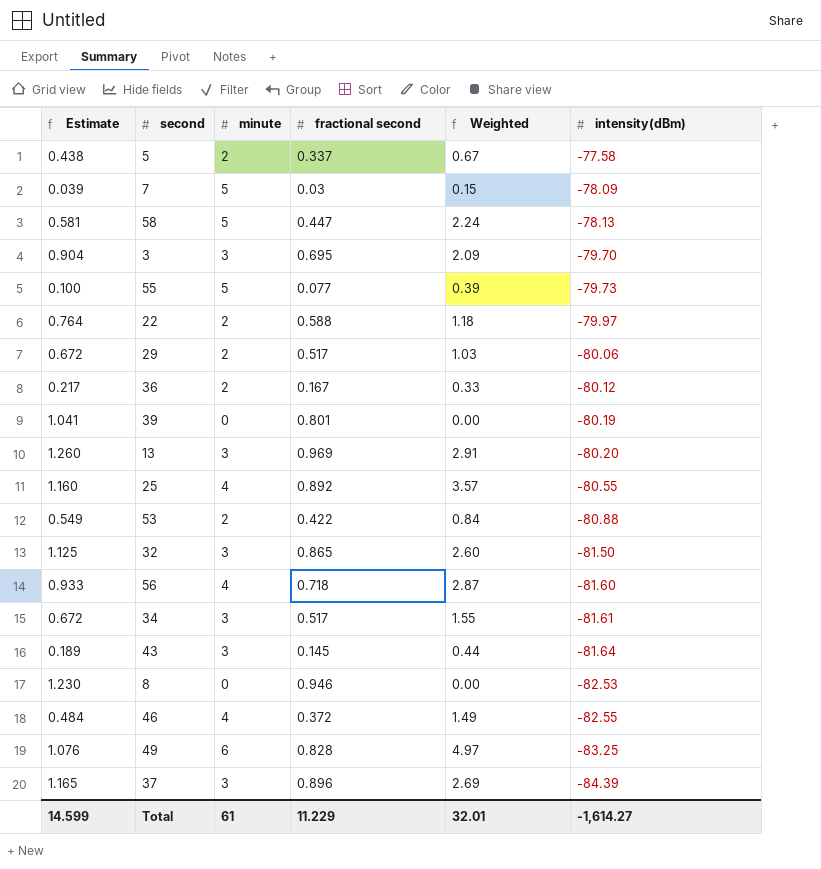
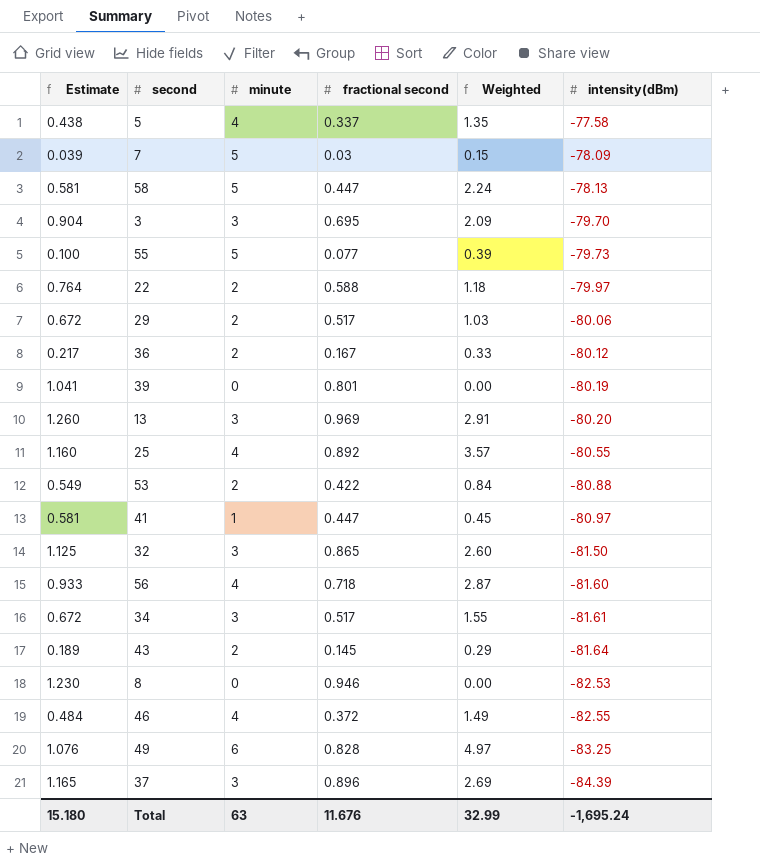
5 | minute: 2 -> 4
5 | Weighted: 0.67 -> 1.35
row 41: none -> 0.581 | 1 | 0.447 | 0.45 | -80.97
43 | minute: 3 -> 2
43 | Weighted: 0.44 -> 0.29
Total | Estimate: 14.599 -> 15.180
Total | minute: 61 -> 63
Total | fractional second: 11.229 -> 11.676
Total | Weighted: 32.01 -> 32.99
Total | intensity(dBm): -1,614.27 -> -1,695.24

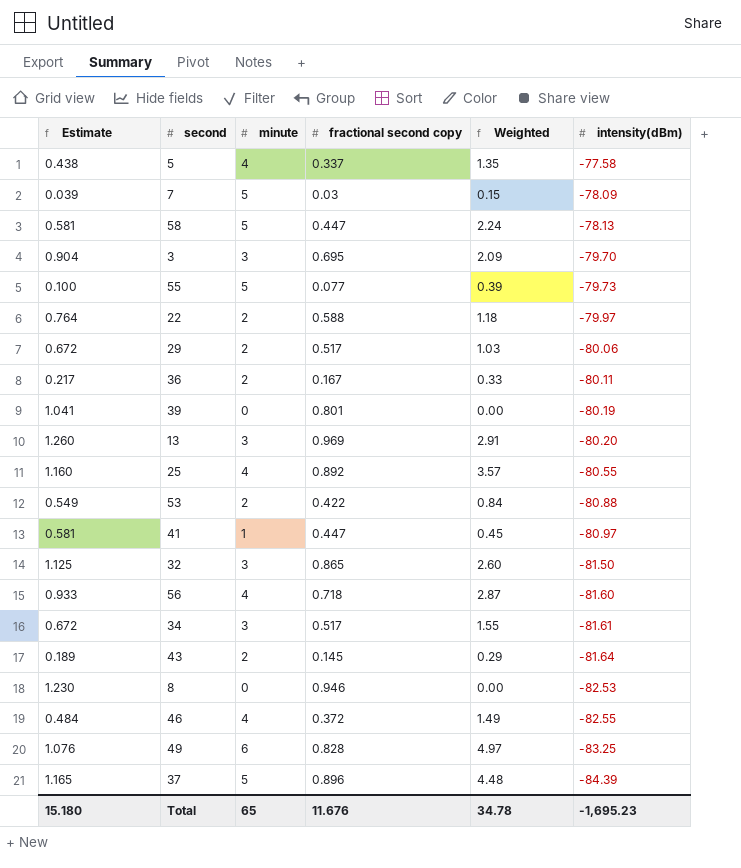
column name: fractional second -> fractional second copy
36 | intensity(dBm): -80.12 -> -80.11
37 | minute: 3 -> 5
37 | Weighted: 2.69 -> 4.48
Total | minute: 63 -> 65
Total | Weighted: 32.99 -> 34.78
Total | intensity(dBm): -1,695.24 -> -1,695.23

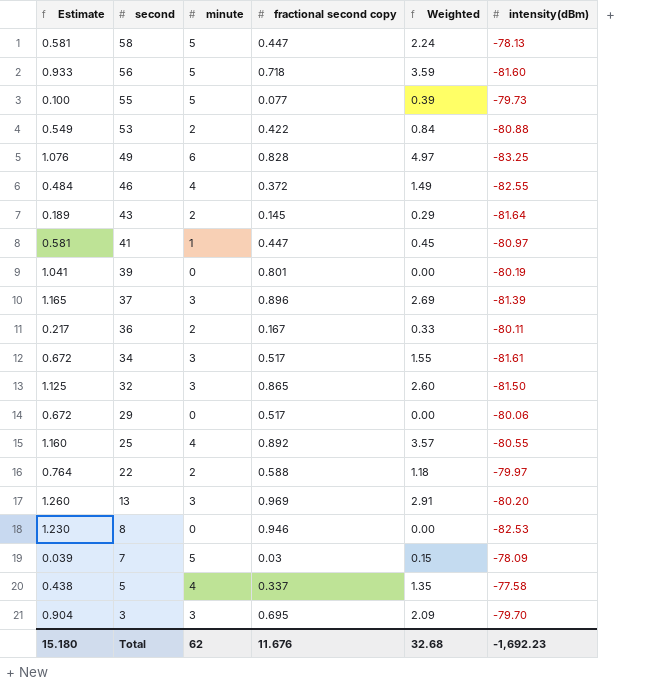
row order: intensity(dBm) descending -> second descending
56 | minute: 4 -> 5
56 | Weighted: 2.87 -> 3.59
37 | minute: 5 -> 3
37 | Weighted: 4.48 -> 2.69
37 | intensity(dBm): -84.39 -> -81.39
29 | minute: 2 -> 0
29 | Weighted: 1.03 -> 0.00
Total | minute: 65 -> 62
Total | Weighted: 34.78 -> 32.68
Total | intensity(dBm): -1,695.23 -> -1,692.23

